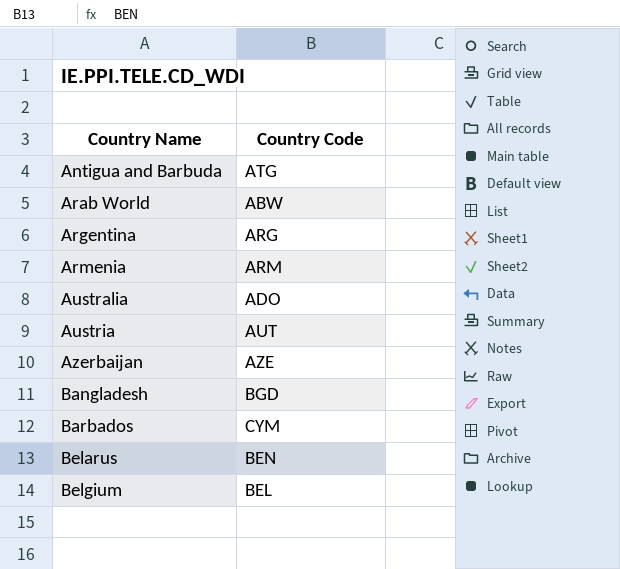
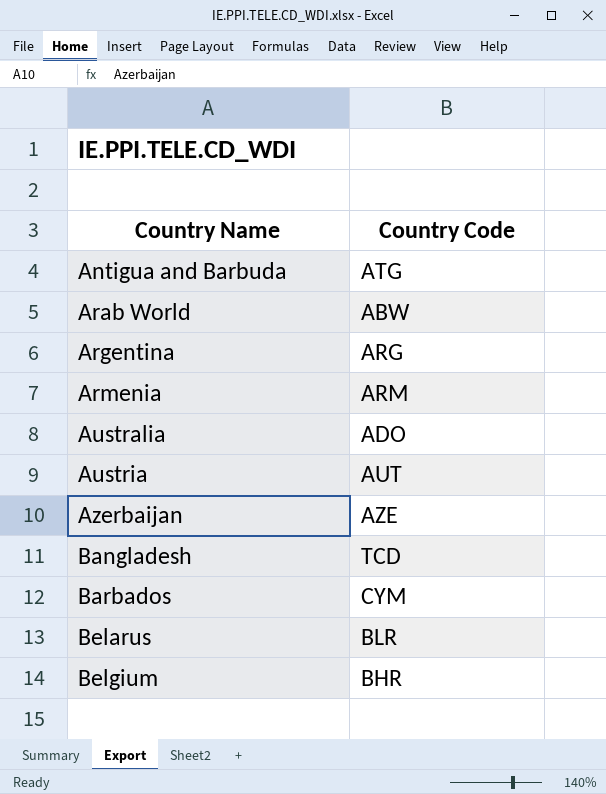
Bangladesh | Country Code: BGD -> TCD
Belarus | Country Code: BEN -> BLR
Belgium | Country Code: BEL -> BHR

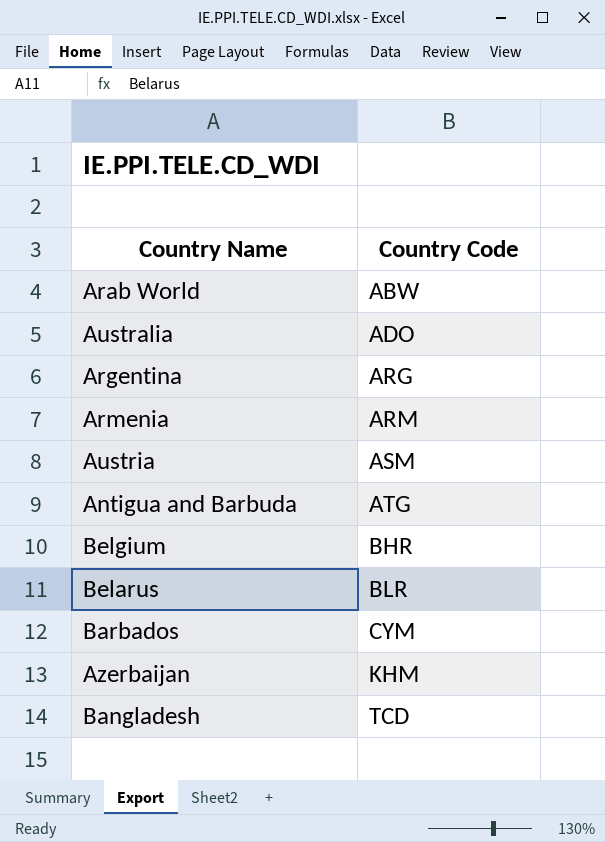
row order: Country Name ascending -> Country Code ascending
Austria | Country Code: AUT -> ASM
Azerbaijan | Country Code: AZE -> KHM

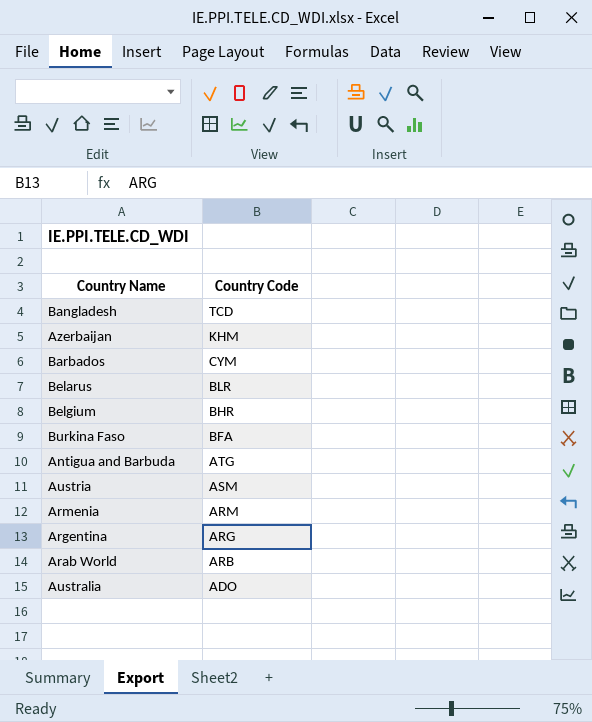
row order: Country Code ascending -> Country Code descending
row Burkina Faso: none -> BFA
Arab World | Country Code: ABW -> ARB

